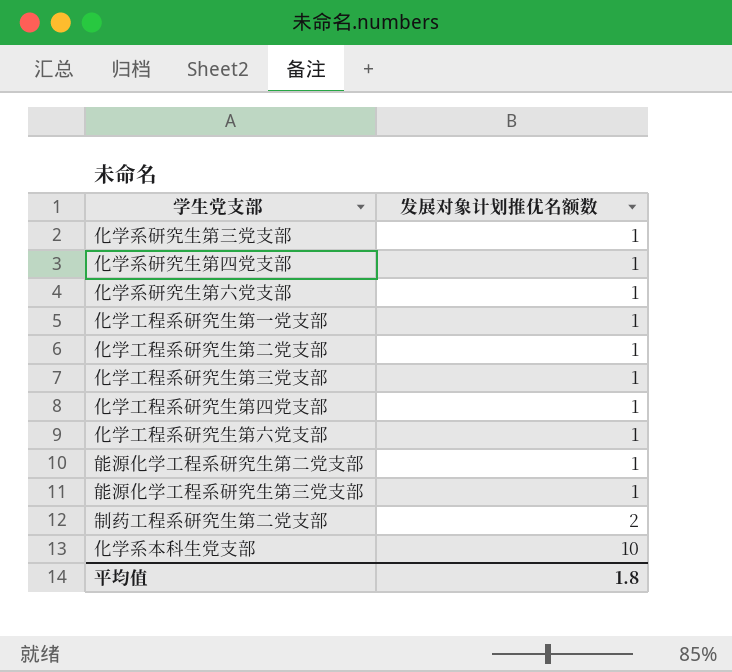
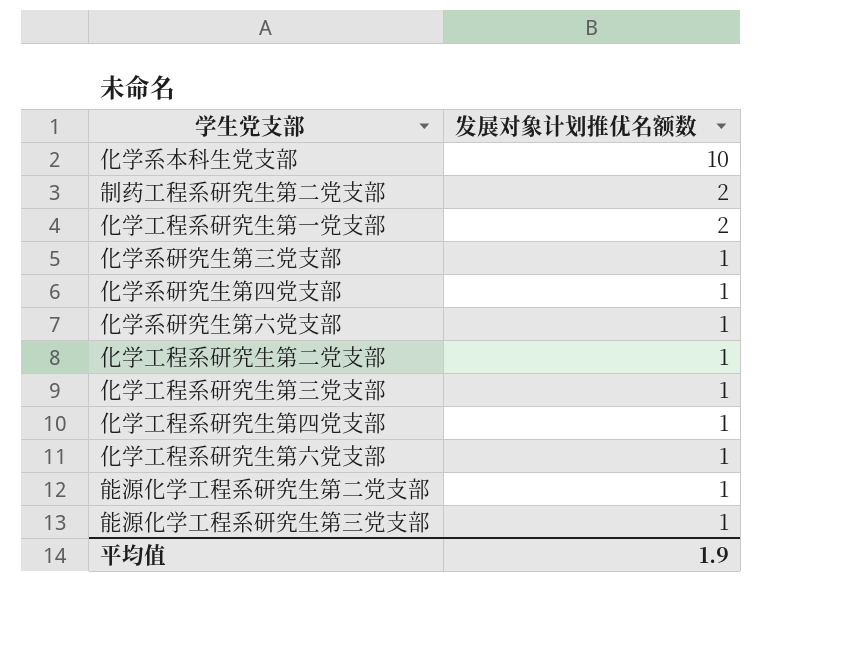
row order: 发展对象计划推优名额数 ascending -> 发展对象计划推优名额数 descending
化学工程系研究生第一党支部 | 发展对象计划推优名额数: 1 -> 2
平均值 | 发展对象计划推优名额数: 1.8 -> 1.9

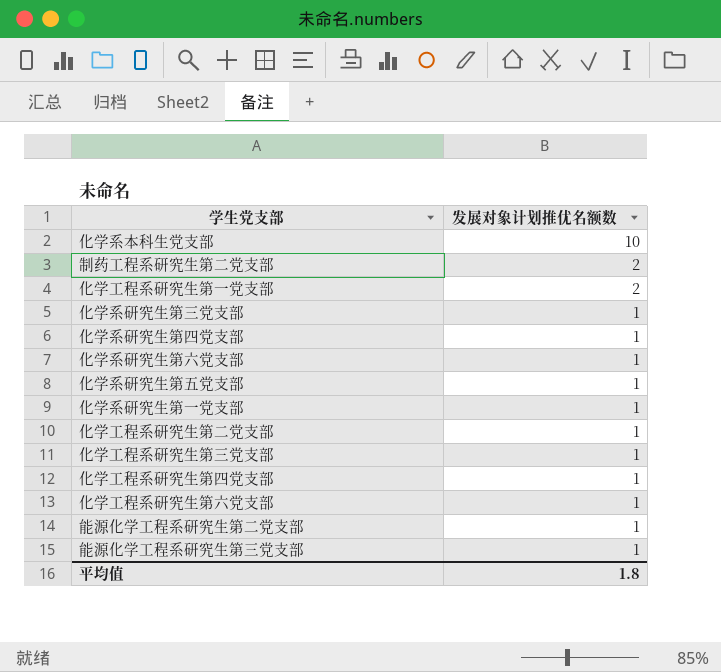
row 化学系研究生第五党支部: none -> 1
row 化学系研究生第一党支部: none -> 1
平均值 | 发展对象计划推优名额数: 1.9 -> 1.8

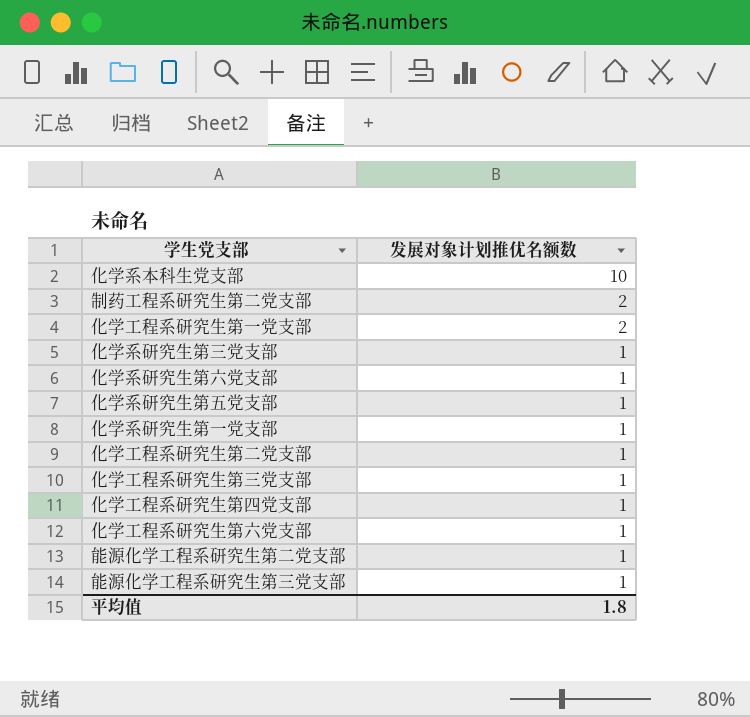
row 化学系研究生第四党支部: 1 -> none

